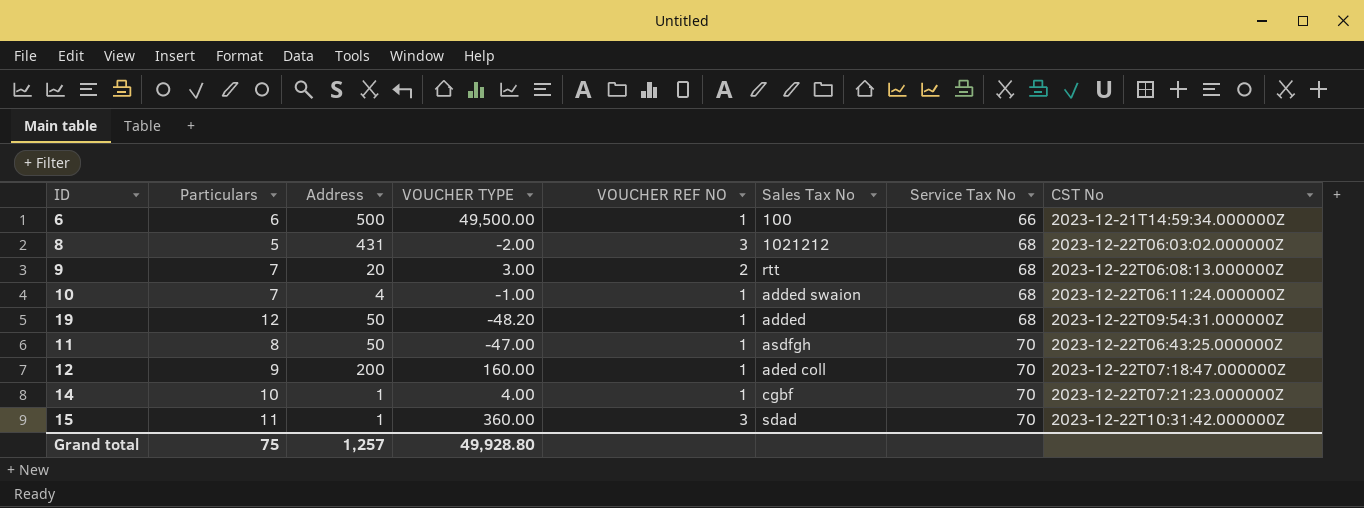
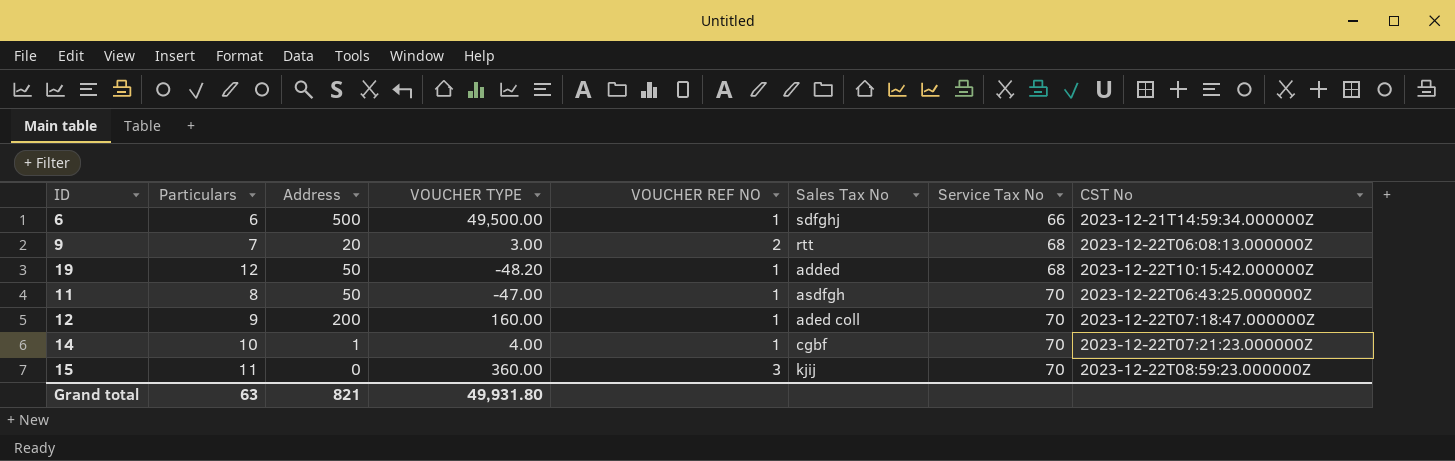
row 8: 5 | 431 | -2.00 | 3 | 1021212 | 68 | 2023-12-22T06:03:02.000000Z -> none
row 10: 7 | 4 | -1.00 | 1 | added swaion | 68 | 2023-12-22T06:11:24.000000Z -> none
6 | Sales Tax No: 100 -> sdfghj
19 | CST No: 2023-12-22T09:54:31.000000Z -> 2023-12-22T10:15:42.000000Z
15 | Address: 1 -> 0
15 | Sales Tax No: sdad -> kjij
15 | CST No: 2023-12-22T10:31:42.000000Z -> 2023-12-22T08:59:23.000000Z
Grand total | Particulars: 75 -> 63
Grand total | Address: 1,257 -> 821
Grand total | VOUCHER TYPE: 49,928.80 -> 49,931.80

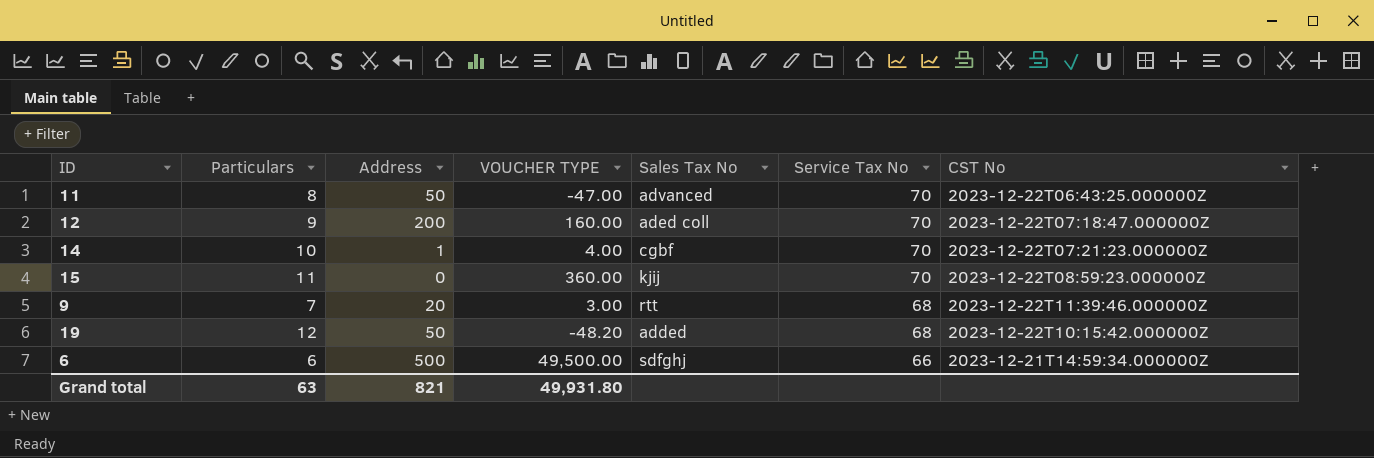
row order: Service Tax No ascending -> Service Tax No descending
column VOUCHER REF NO | position: 5 -> none
11 | Sales Tax No: asdfgh -> advanced
9 | CST No: 2023-12-22T06:08:13.000000Z -> 2023-12-22T11:39:46.000000Z

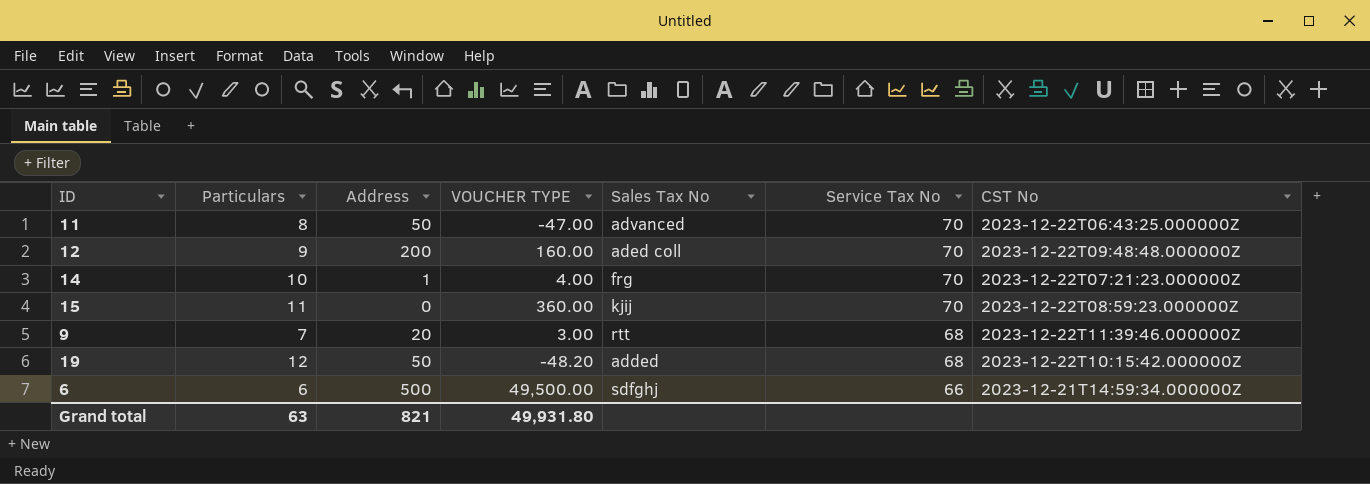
12 | CST No: 2023-12-22T07:18:47.000000Z -> 2023-12-22T09:48:48.000000Z
14 | Sales Tax No: cgbf -> frg

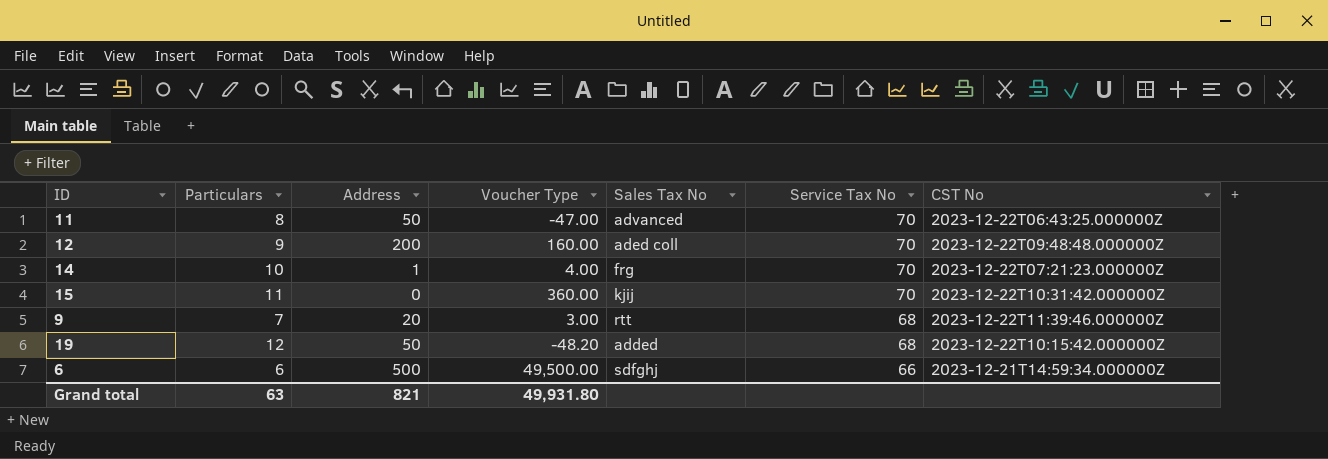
column name: VOUCHER TYPE -> Voucher Type
15 | CST No: 2023-12-22T08:59:23.000000Z -> 2023-12-22T10:31:42.000000Z

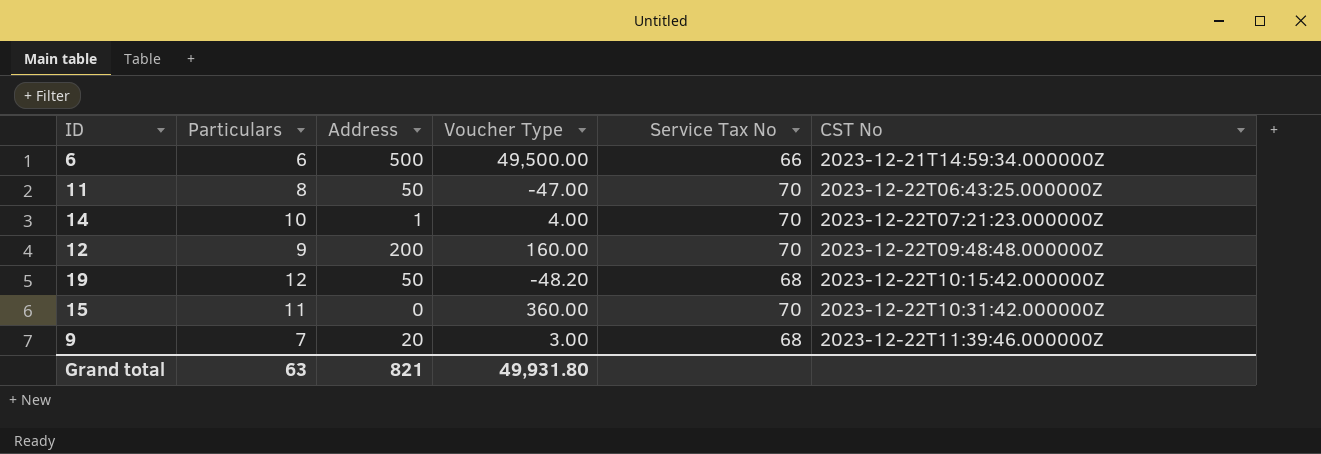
row order: Service Tax No descending -> CST No ascending
column Sales Tax No | position: 5 -> none

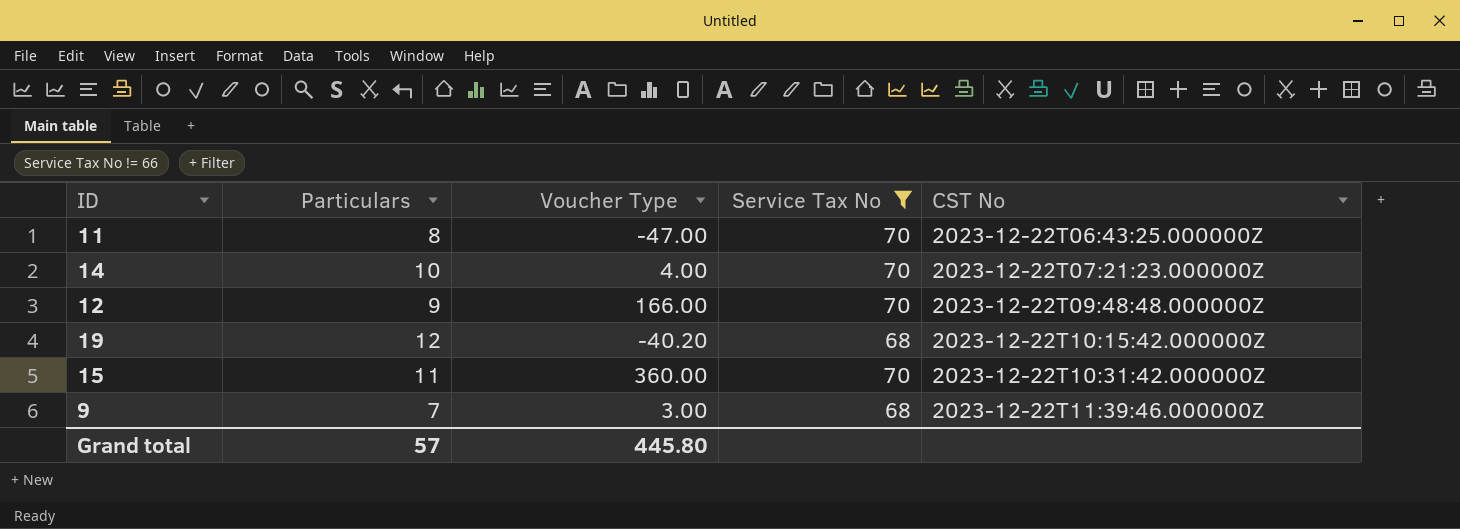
filter: none -> Service Tax No != 66
column Address | position: 3 -> none
12 | Voucher Type: 160.00 -> 166.00
19 | Voucher Type: -48.20 -> -40.20
Grand total | Particulars: 63 -> 57
Grand total | Voucher Type: 49,931.80 -> 445.80

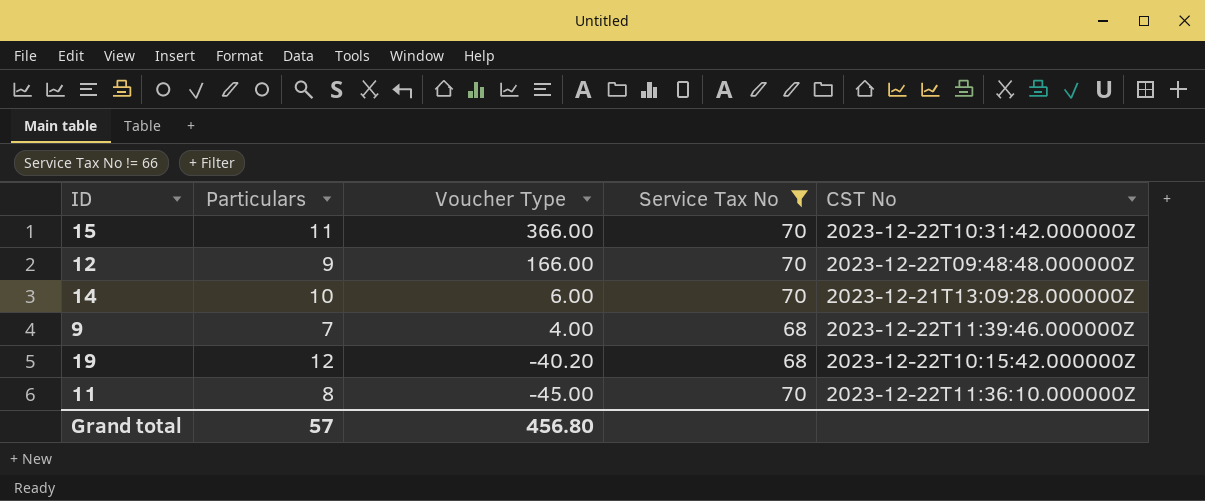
row order: CST No ascending -> Voucher Type descending
15 | Voucher Type: 360.00 -> 366.00
14 | Voucher Type: 4.00 -> 6.00
14 | CST No: 2023-12-22T07:21:23.000000Z -> 2023-12-21T13:09:28.000000Z
9 | Voucher Type: 3.00 -> 4.00
11 | Voucher Type: -47.00 -> -45.00
11 | CST No: 2023-12-22T06:43:25.000000Z -> 2023-12-22T11:36:10.000000Z
Grand total | Voucher Type: 445.80 -> 456.80

